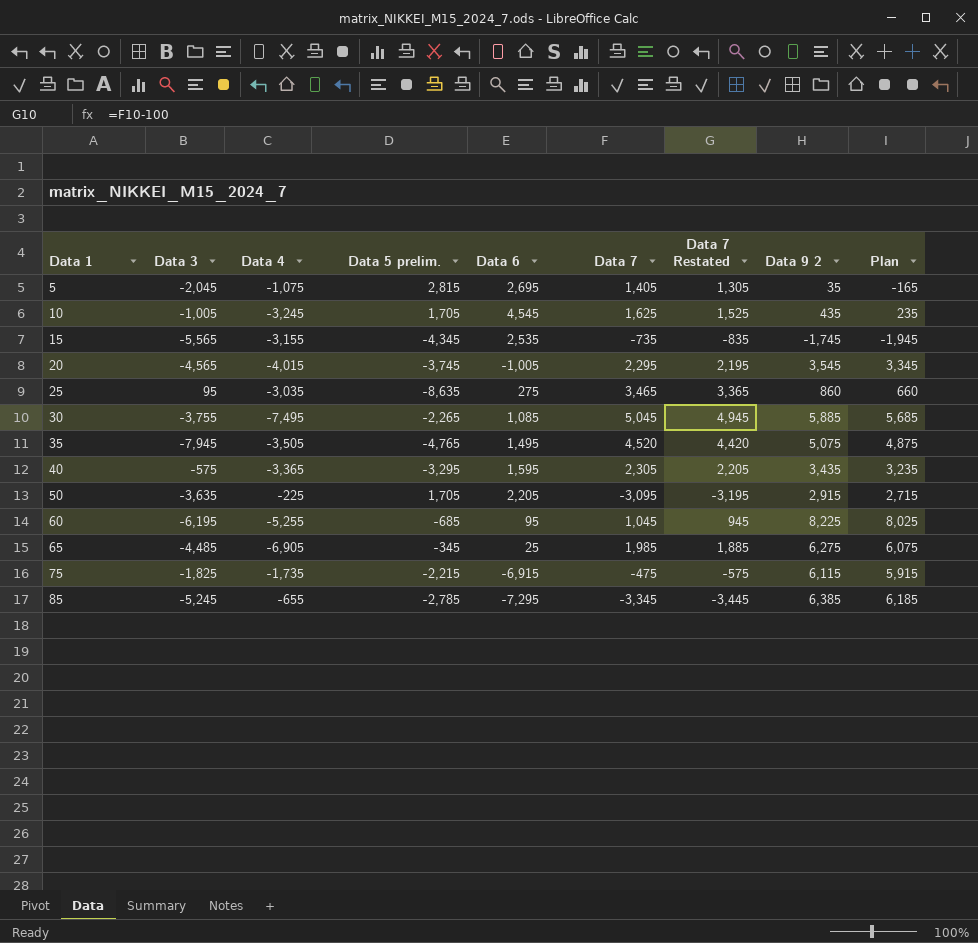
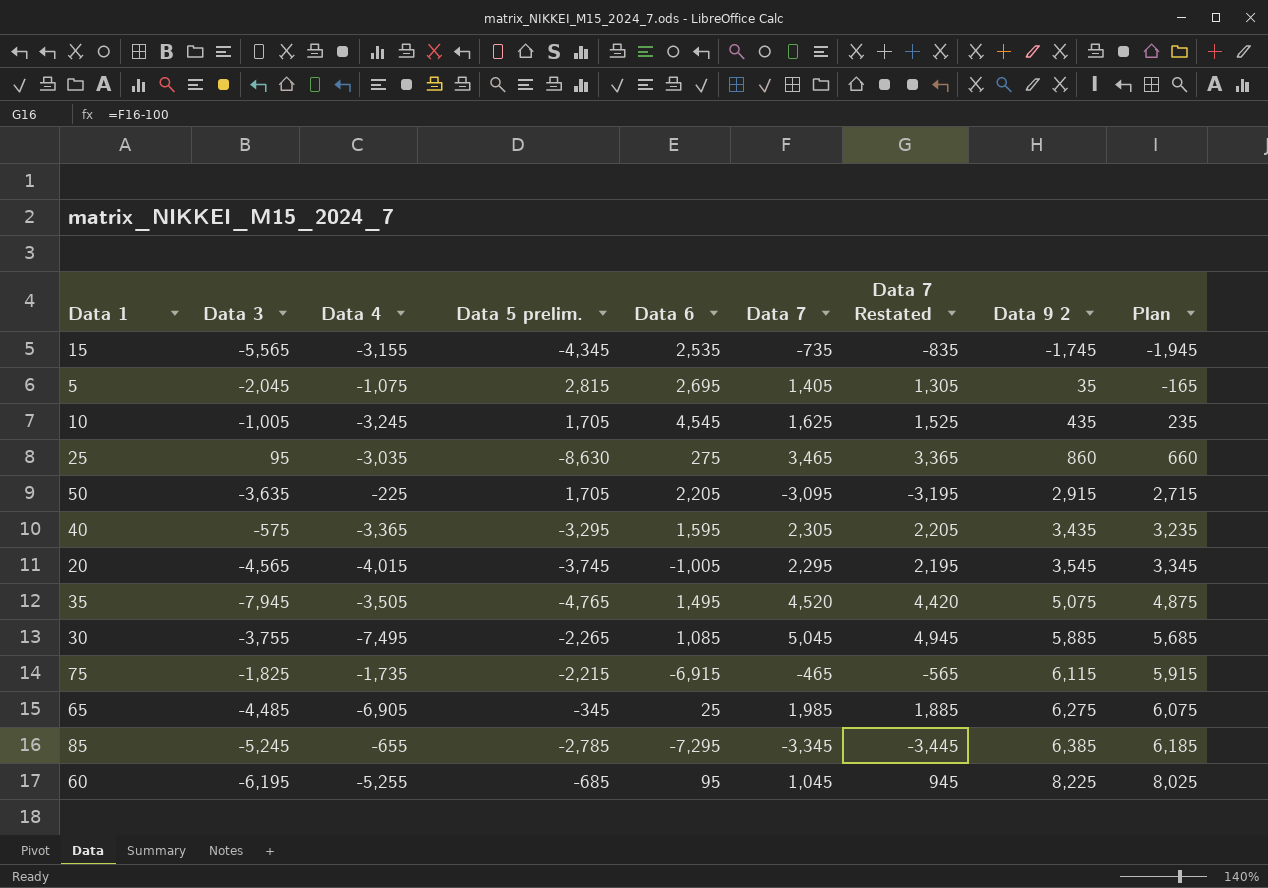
row order: Data 1 ascending -> Data 9 2 ascending
25 | Data 5 prelim.: -8,635 -> -8,630
75 | Data 7: -475 -> -465
75 | Data 7 Restated: -575 -> -565

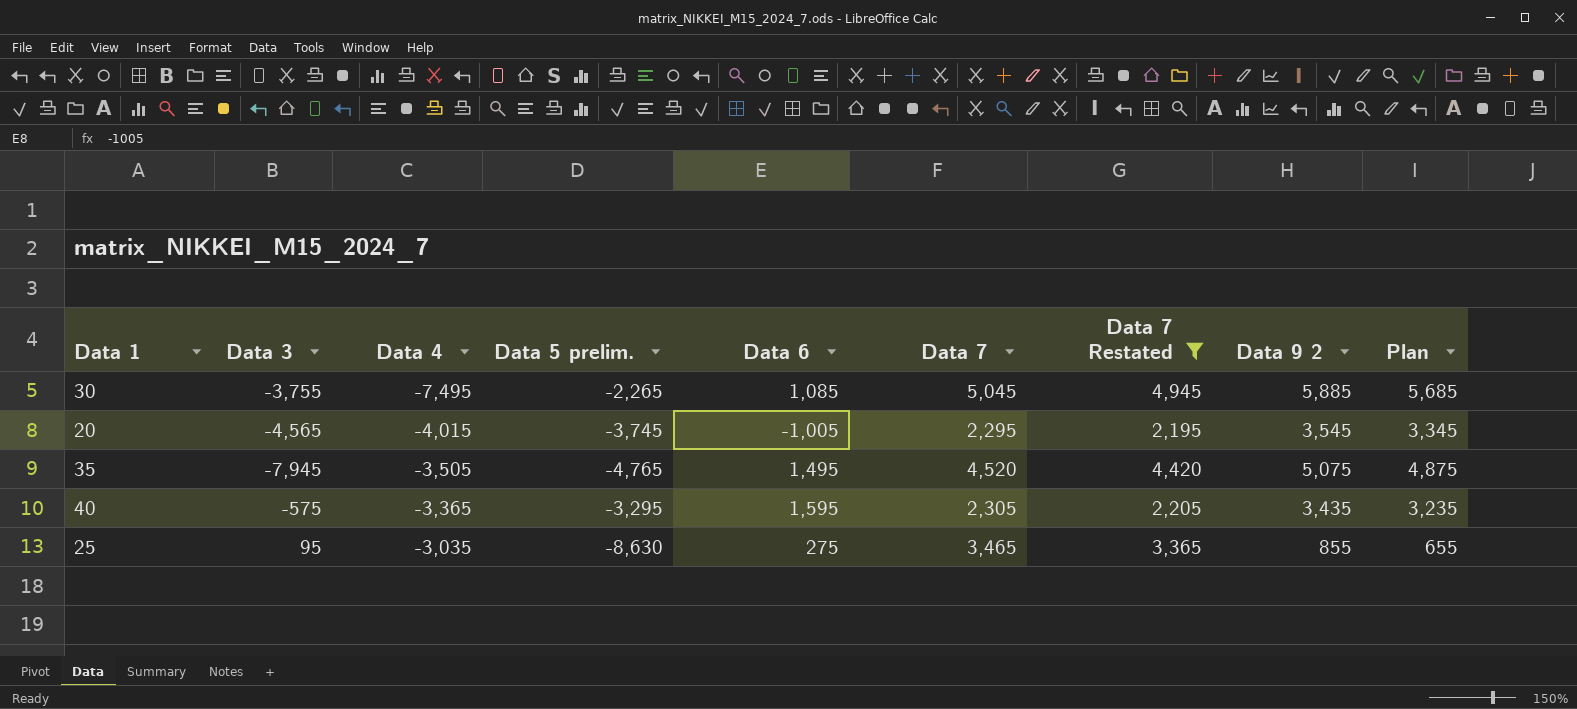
filter: none -> Data 7 Restated >= 2,195
row order: Data 9 2 ascending -> Data 4 ascending
25 | Data 9 2: 860 -> 855
25 | Plan: 660 -> 655

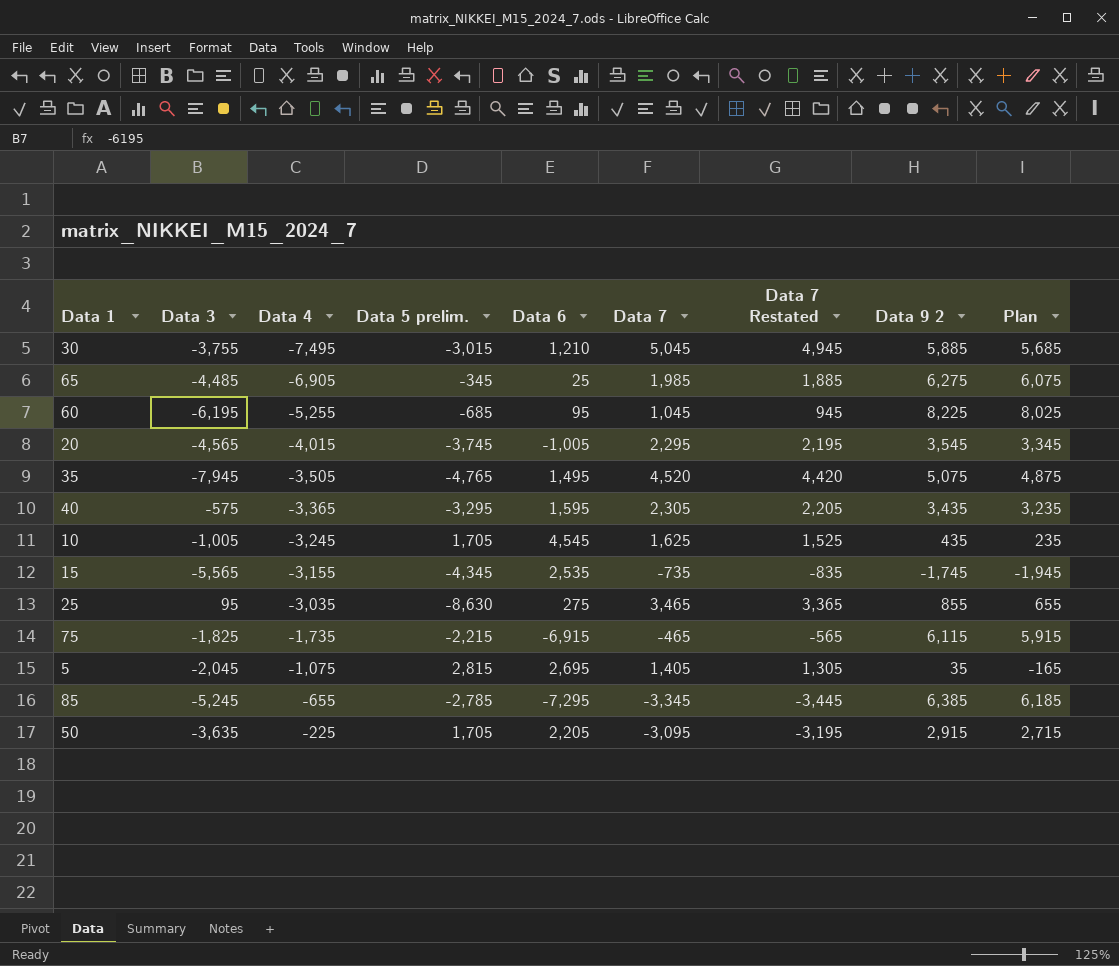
filter: Data 7 Restated >= 2,195 -> none
30 | Data 5 prelim.: -2,265 -> -3,015
30 | Data 6: 1,085 -> 1,210

